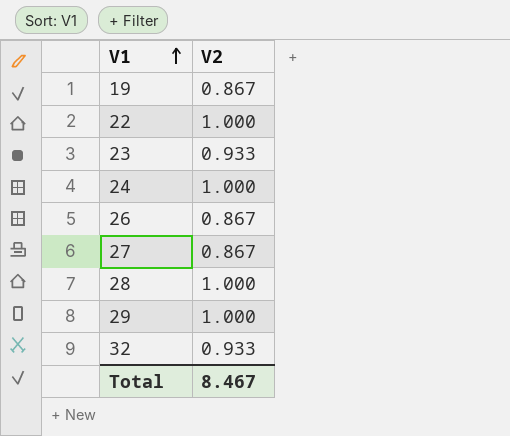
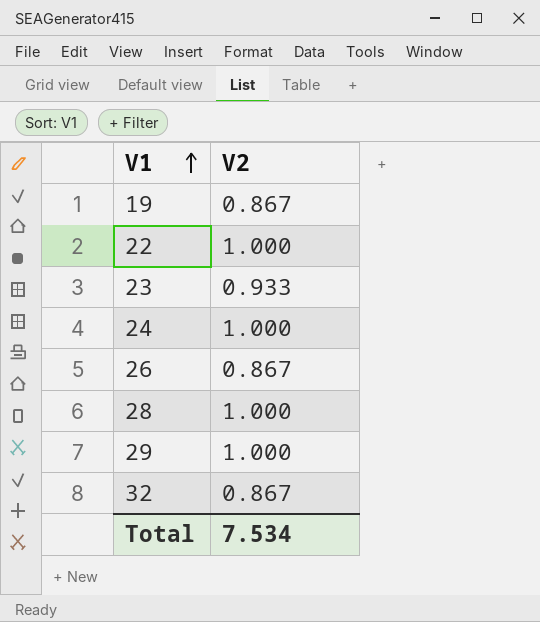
row 27: 0.867 -> none
32 | V2: 0.933 -> 0.867
Total | V2: 8.467 -> 7.534

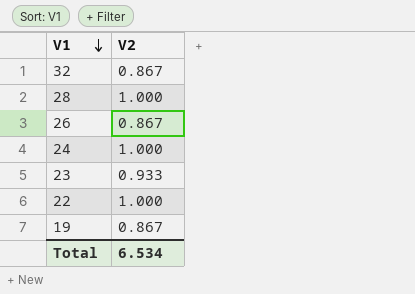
row order: V1 ascending -> V1 descending
row 29: 1.000 -> none
Total | V2: 7.534 -> 6.534

